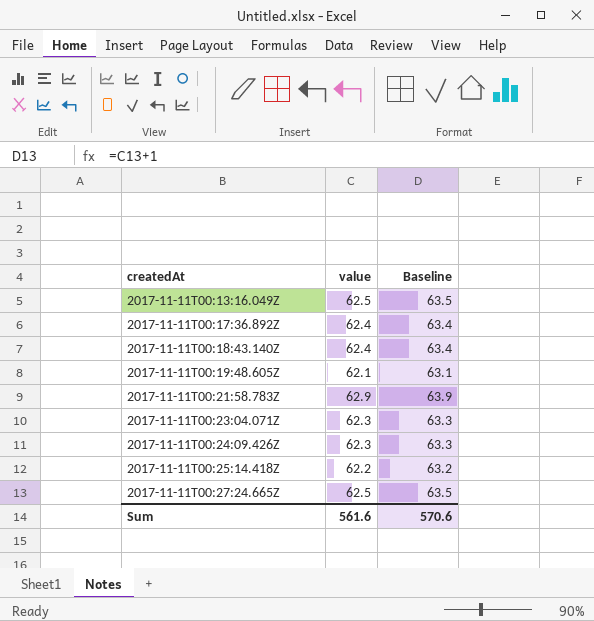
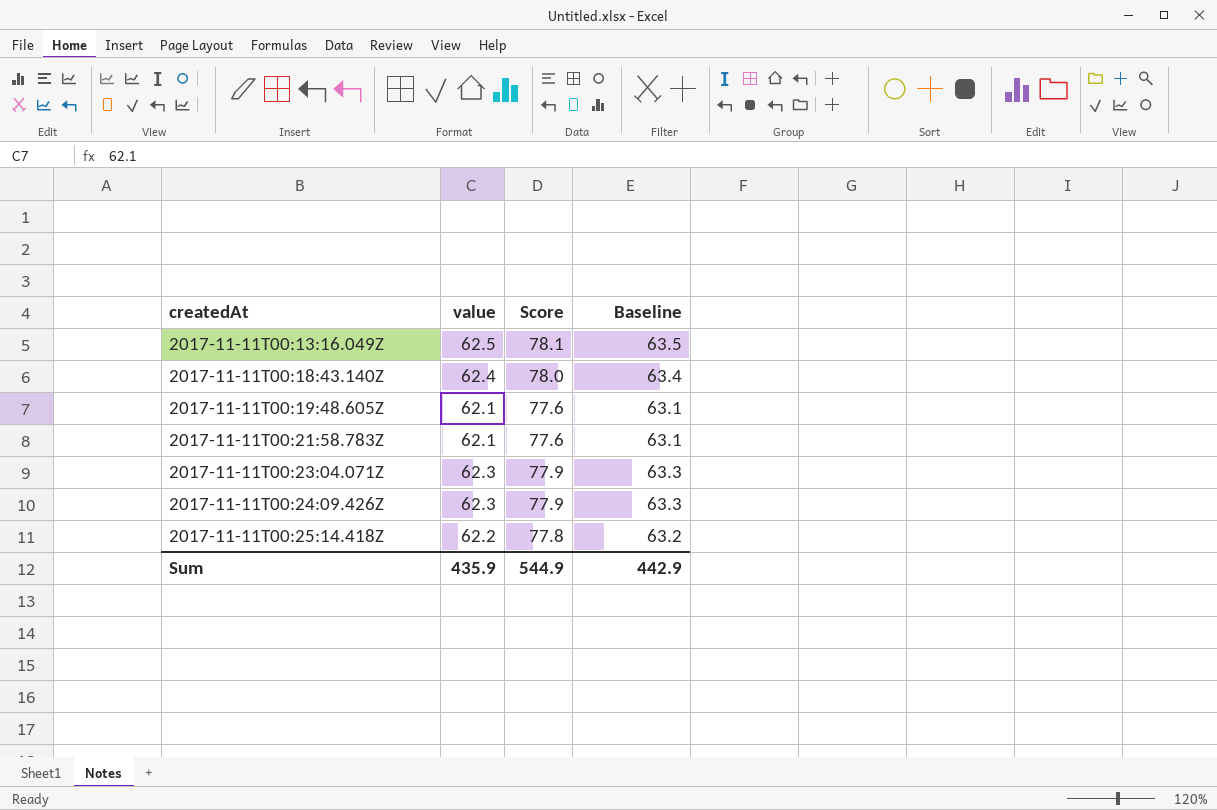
column Score | formula: none -> [value] * 1.25
row 2017-11-11T00:17:36.892Z: 62.4 | 63.4 -> none
row 2017-11-11T00:27:24.665Z: 62.5 | 63.5 -> none
2017-11-11T00:21:58.783Z | value: 62.9 -> 62.1
2017-11-11T00:21:58.783Z | Baseline: 63.9 -> 63.1
Sum | value: 561.6 -> 435.9
Sum | Baseline: 570.6 -> 442.9

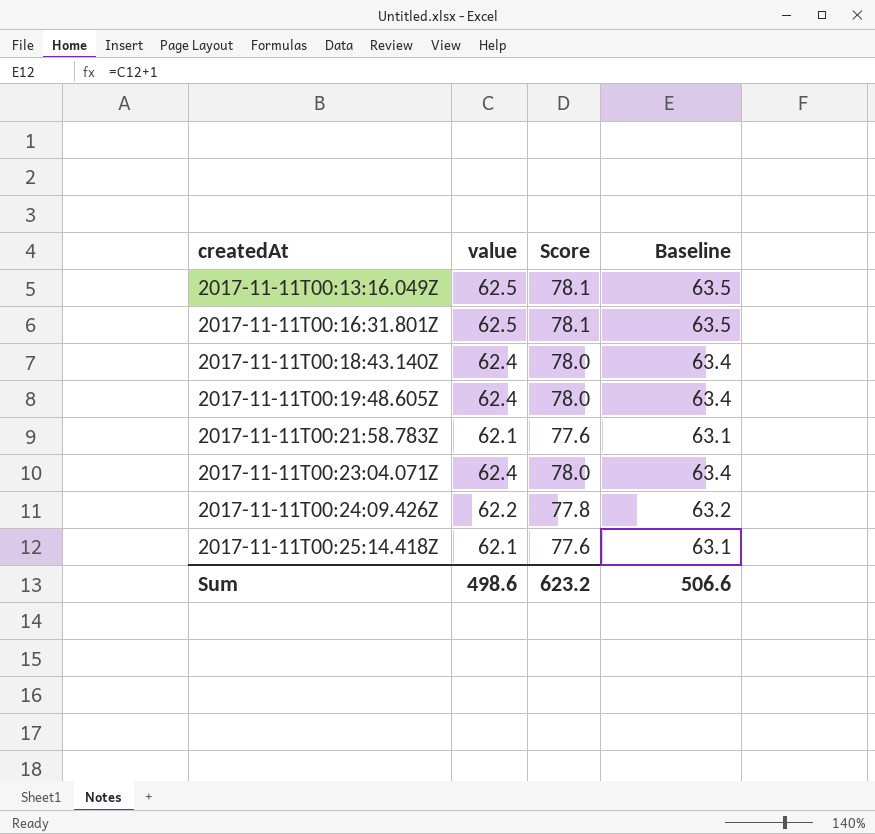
row 2017-11-11T00:16:31.801Z: none -> 62.5 | 78.1 | 63.5
2017-11-11T00:19:48.605Z | value: 62.1 -> 62.4
2017-11-11T00:19:48.605Z | Score: 77.6 -> 78.0
2017-11-11T00:19:48.605Z | Baseline: 63.1 -> 63.4
2017-11-11T00:23:04.071Z | value: 62.3 -> 62.4
2017-11-11T00:23:04.071Z | Score: 77.9 -> 78.0
2017-11-11T00:23:04.071Z | Baseline: 63.3 -> 63.4
2017-11-11T00:24:09.426Z | value: 62.3 -> 62.2
2017-11-11T00:24:09.426Z | Score: 77.9 -> 77.8
2017-11-11T00:24:09.426Z | Baseline: 63.3 -> 63.2
2017-11-11T00:25:14.418Z | value: 62.2 -> 62.1
2017-11-11T00:25:14.418Z | Score: 77.8 -> 77.6
2017-11-11T00:25:14.418Z | Baseline: 63.2 -> 63.1
Sum | value: 435.9 -> 498.6
Sum | Score: 544.9 -> 623.2
Sum | Baseline: 442.9 -> 506.6

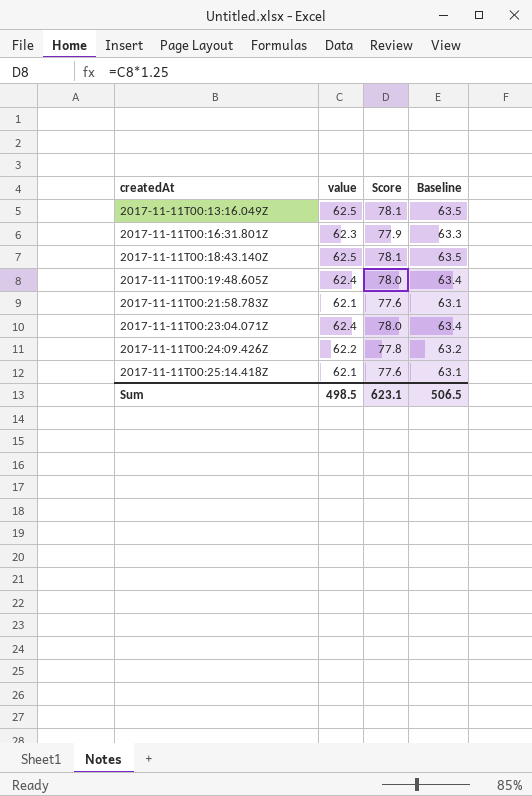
2017-11-11T00:16:31.801Z | value: 62.5 -> 62.3
2017-11-11T00:16:31.801Z | Score: 78.1 -> 77.9
2017-11-11T00:16:31.801Z | Baseline: 63.5 -> 63.3
2017-11-11T00:18:43.140Z | value: 62.4 -> 62.5
2017-11-11T00:18:43.140Z | Score: 78.0 -> 78.1
2017-11-11T00:18:43.140Z | Baseline: 63.4 -> 63.5
Sum | value: 498.6 -> 498.5
Sum | Score: 623.2 -> 623.1
Sum | Baseline: 506.6 -> 506.5

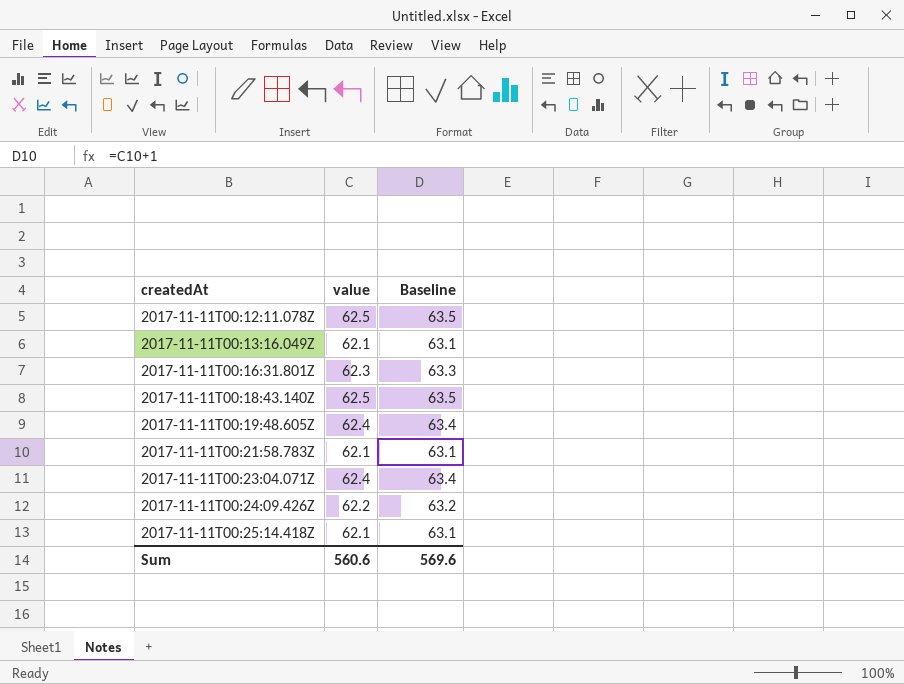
column Score | formula: [value] * 1.25 -> none
row 2017-11-11T00:12:11.078Z: none -> 62.5 | 63.5
2017-11-11T00:13:16.049Z | value: 62.5 -> 62.1
2017-11-11T00:13:16.049Z | Baseline: 63.5 -> 63.1
Sum | value: 498.5 -> 560.6
Sum | Baseline: 506.5 -> 569.6

